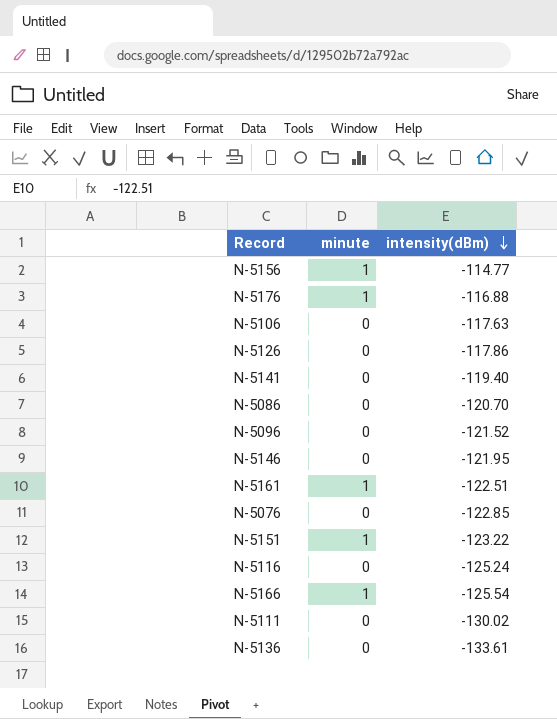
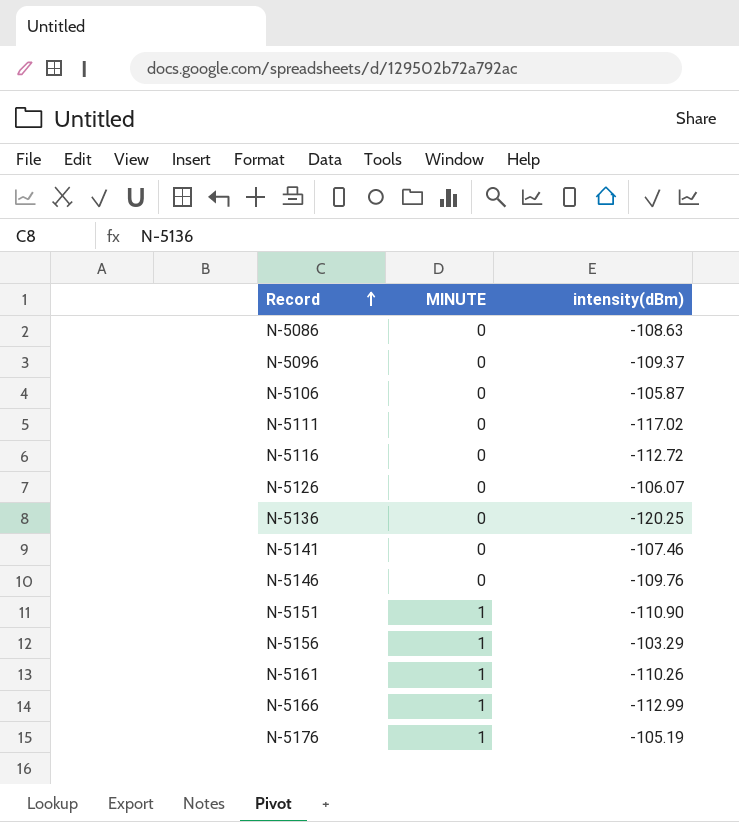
row order: intensity(dBm) descending -> Record ascending
column name: minute -> MINUTE
row N-5076: 0 | -122.85 -> none
N-5086 | intensity(dBm): -120.70 -> -108.63
N-5096 | intensity(dBm): -121.52 -> -109.37
N-5106 | intensity(dBm): -117.63 -> -105.87
N-5111 | intensity(dBm): -130.02 -> -117.02
N-5116 | intensity(dBm): -125.24 -> -112.72
N-5126 | intensity(dBm): -117.86 -> -106.07
N-5136 | intensity(dBm): -133.61 -> -120.25
N-5141 | intensity(dBm): -119.40 -> -107.46
N-5146 | intensity(dBm): -121.95 -> -109.76
N-5151 | intensity(dBm): -123.22 -> -110.90
N-5156 | intensity(dBm): -114.77 -> -103.29
N-5161 | intensity(dBm): -122.51 -> -110.26
N-5166 | intensity(dBm): -125.54 -> -112.99
N-5176 | intensity(dBm): -116.88 -> -105.19

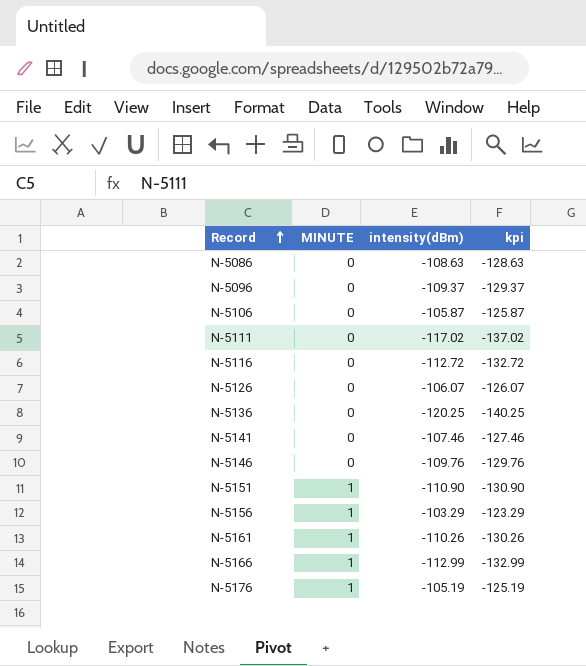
column kpi | formula: none -> [intensity(dBm)] - 20

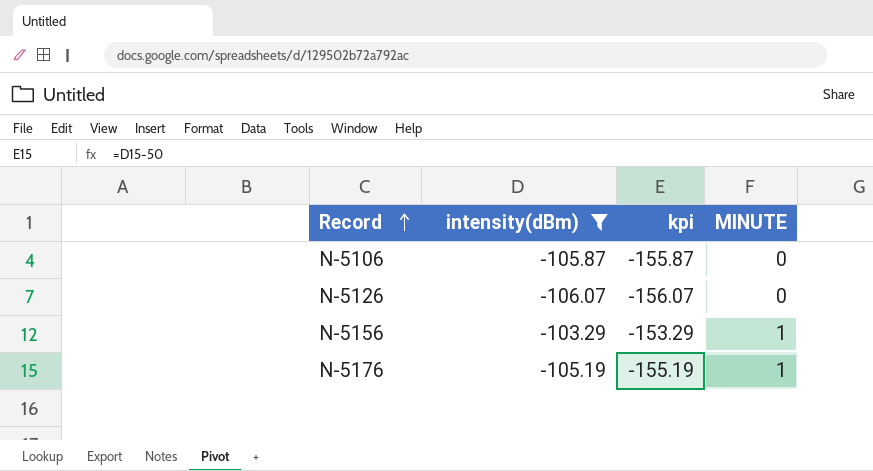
filter: none -> intensity(dBm) >= -106.07
column kpi | formula: [intensity(dBm)] - 20 -> [intensity(dBm)] - 50
column MINUTE | position: 2 -> 4

